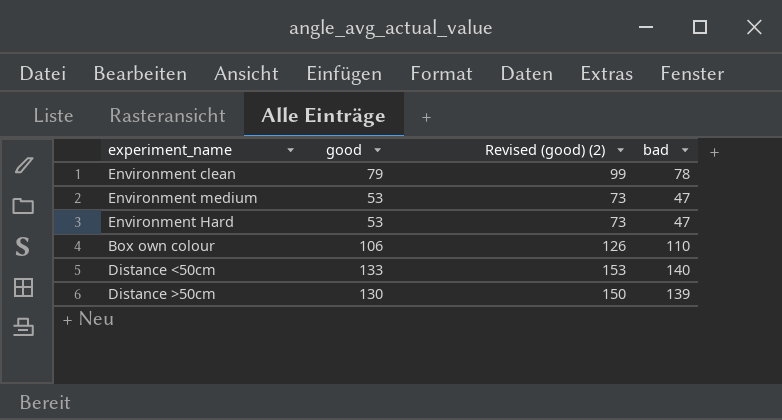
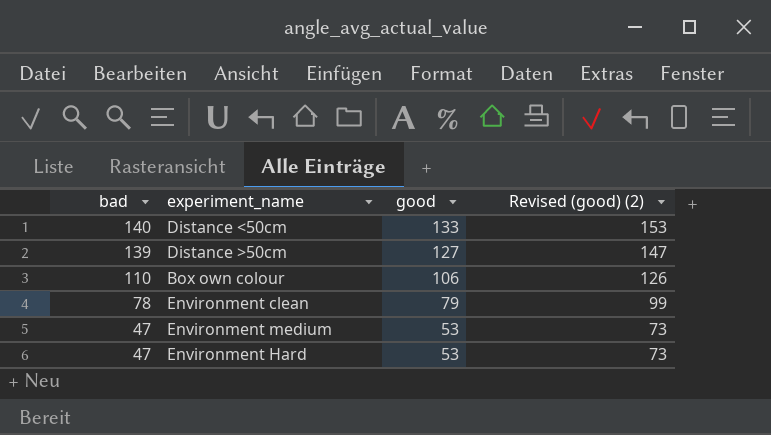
row order: none -> bad descending
column bad | position: 4 -> 1
Distance >50cm | good: 130 -> 127
Distance >50cm | Revised (good) (2): 150 -> 147

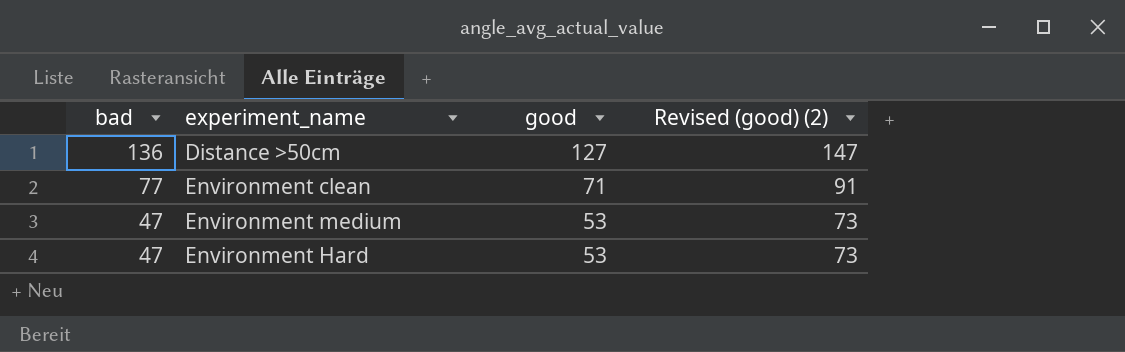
row Distance <50cm: 140 | 133 | 153 -> none
row Box own colour: 110 | 106 | 126 -> none
Distance >50cm | bad: 139 -> 136
Environment clean | bad: 78 -> 77
Environment clean | good: 79 -> 71
Environment clean | Revised (good) (2): 99 -> 91

